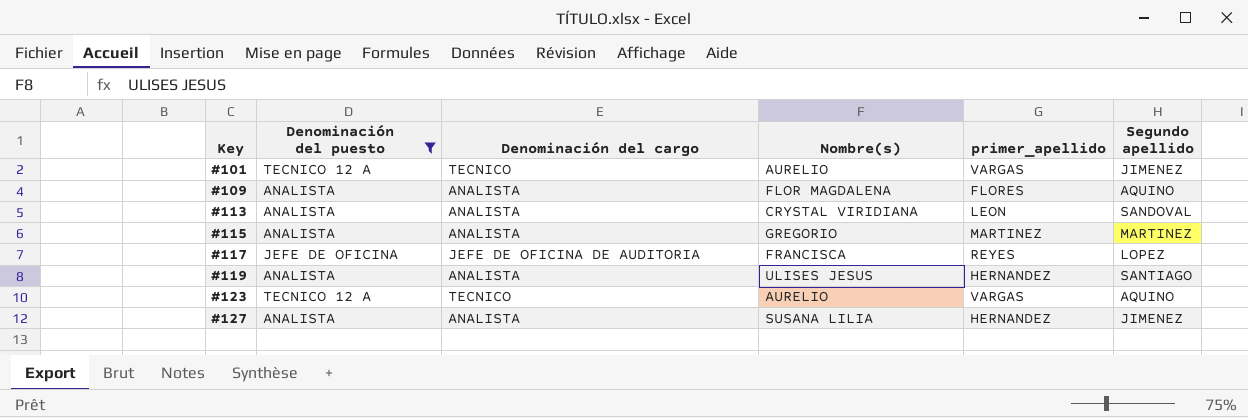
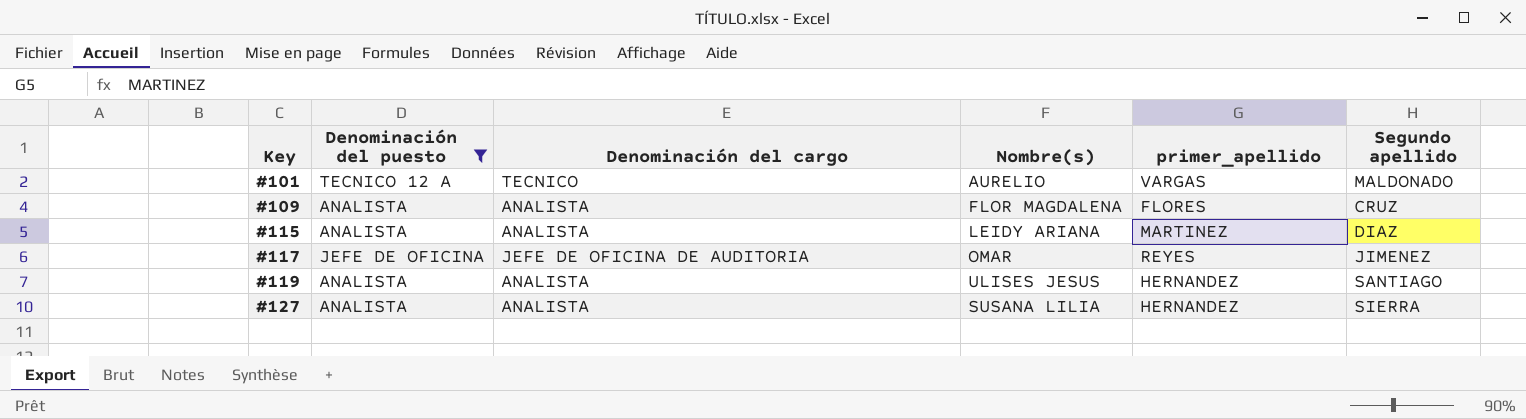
row #113: ANALISTA | ANALISTA | CRYSTAL VIRIDIANA | LEON | SANDOVAL -> none
row #123: TECNICO 12 A | TECNICO | AURELIO | VARGAS | AQUINO -> none
#101 | Segundo apellido: JIMENEZ -> MALDONADO
#109 | Segundo apellido: AQUINO -> CRUZ
#115 | Nombre(s): GREGORIO -> LEIDY ARIANA
#115 | Segundo apellido: MARTINEZ -> DIAZ
#117 | Nombre(s): FRANCISCA -> OMAR
#117 | Segundo apellido: LOPEZ -> JIMENEZ
#127 | Segundo apellido: JIMENEZ -> SIERRA

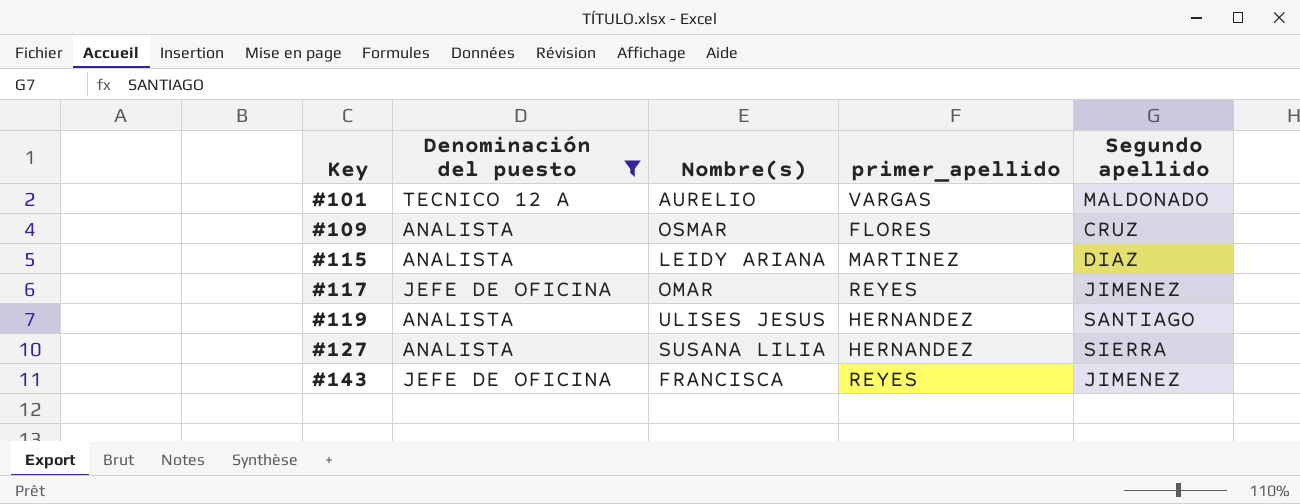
column Denominación del cargo | position: 3 -> none
#109 | Nombre(s): FLOR MAGDALENA -> OSMAR
row #143: none -> JEFE DE OFICINA | FRANCISCA | REYES | JIMENEZ

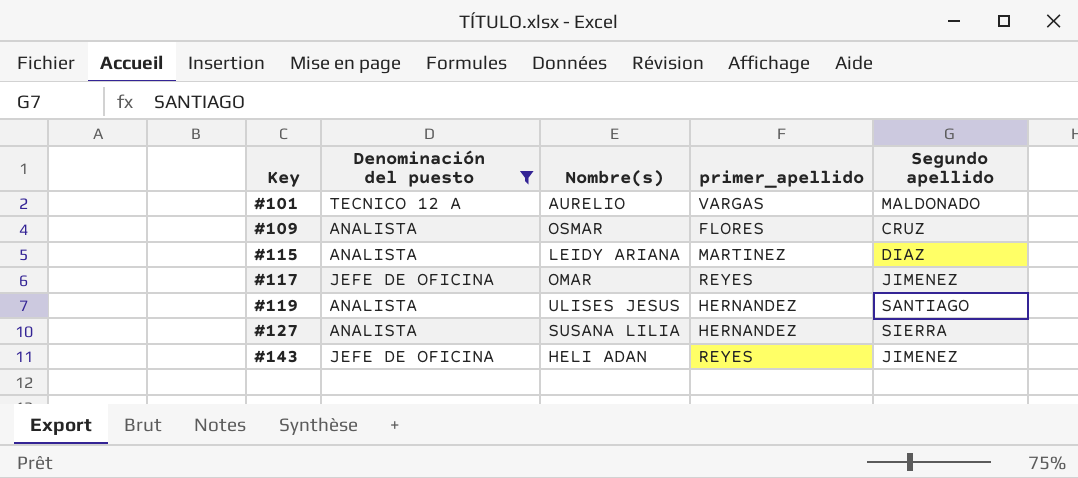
#143 | Nombre(s): FRANCISCA -> HELI ADAN

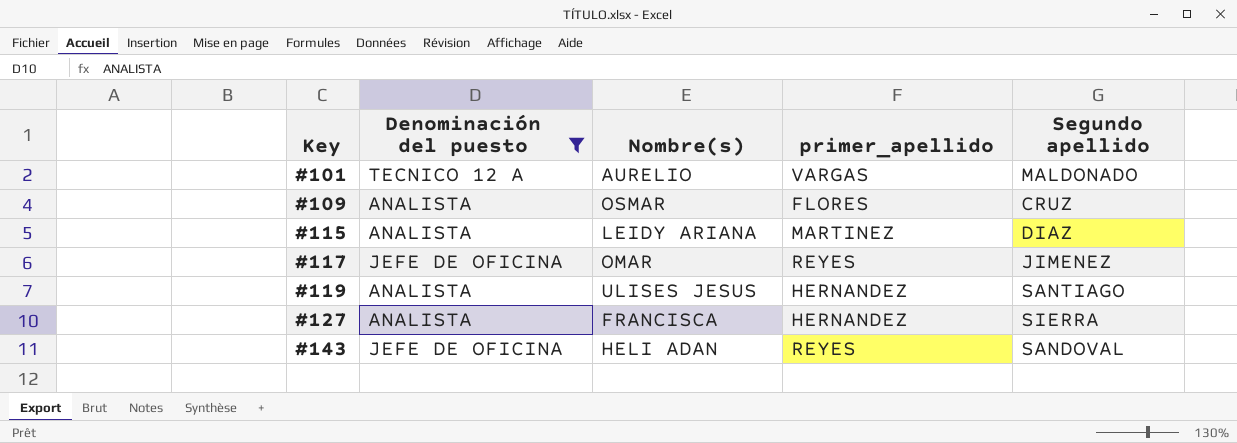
#127 | Nombre(s): SUSANA LILIA -> FRANCISCA
#143 | Segundo apellido: JIMENEZ -> SANDOVAL

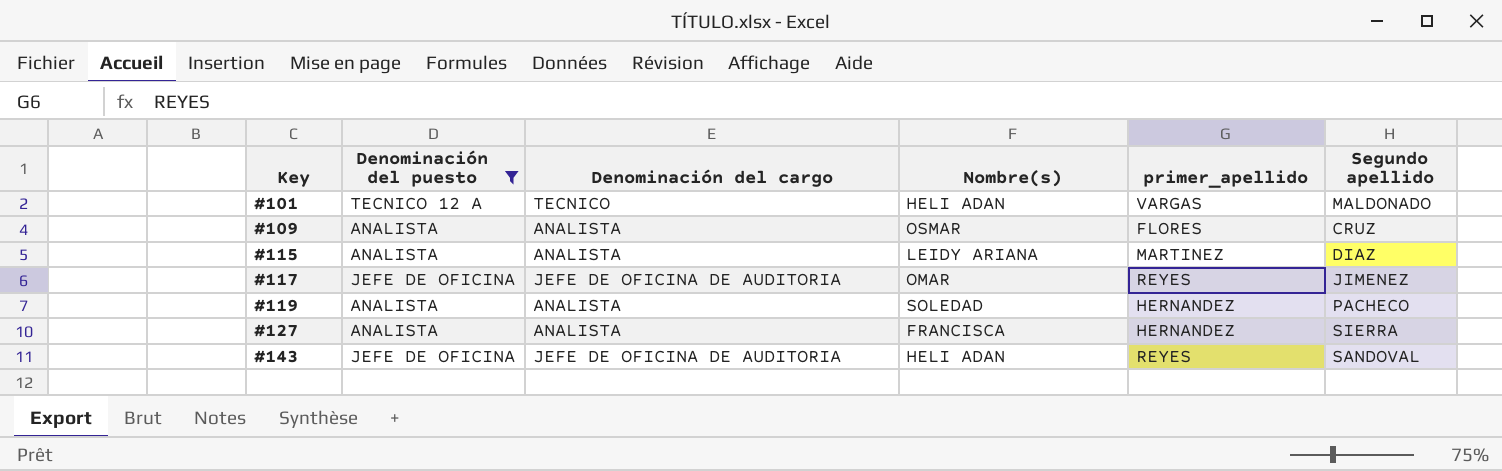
column Denominación del cargo | position: none -> 3
#101 | Nombre(s): AURELIO -> HELI ADAN
#119 | Nombre(s): ULISES JESUS -> SOLEDAD
#119 | Segundo apellido: SANTIAGO -> PACHECO

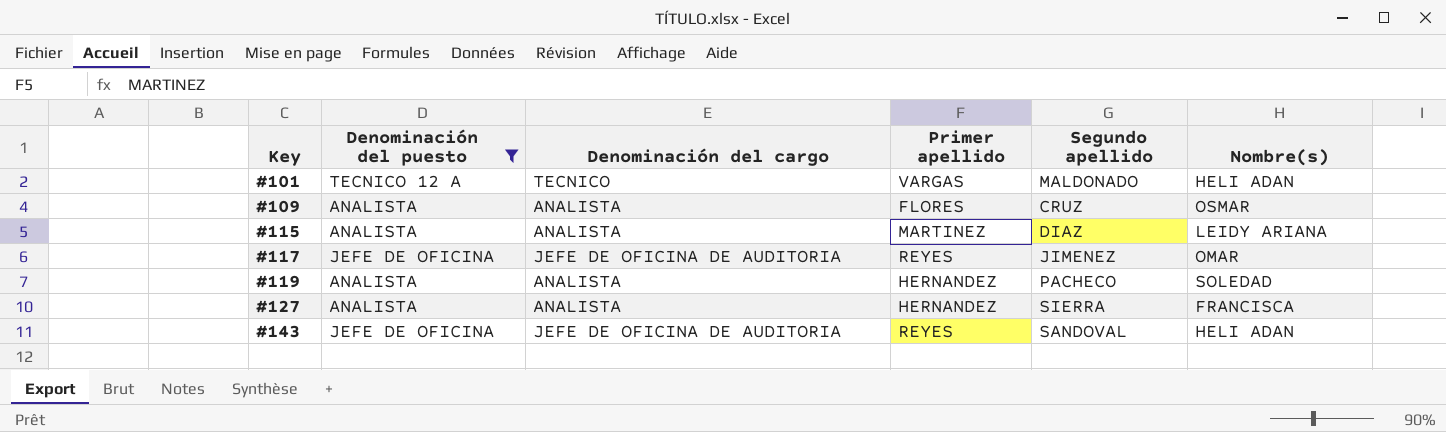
column name: primer_apellido -> Primer apellido
column Nombre(s) | position: 4 -> 6

